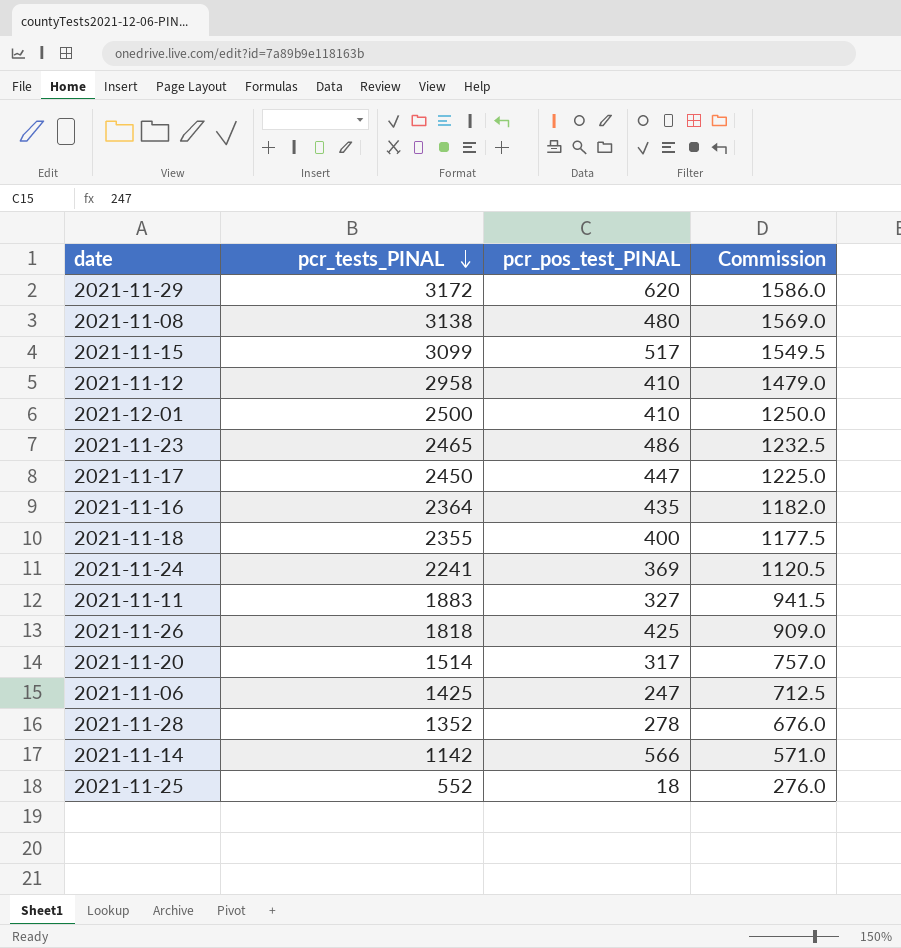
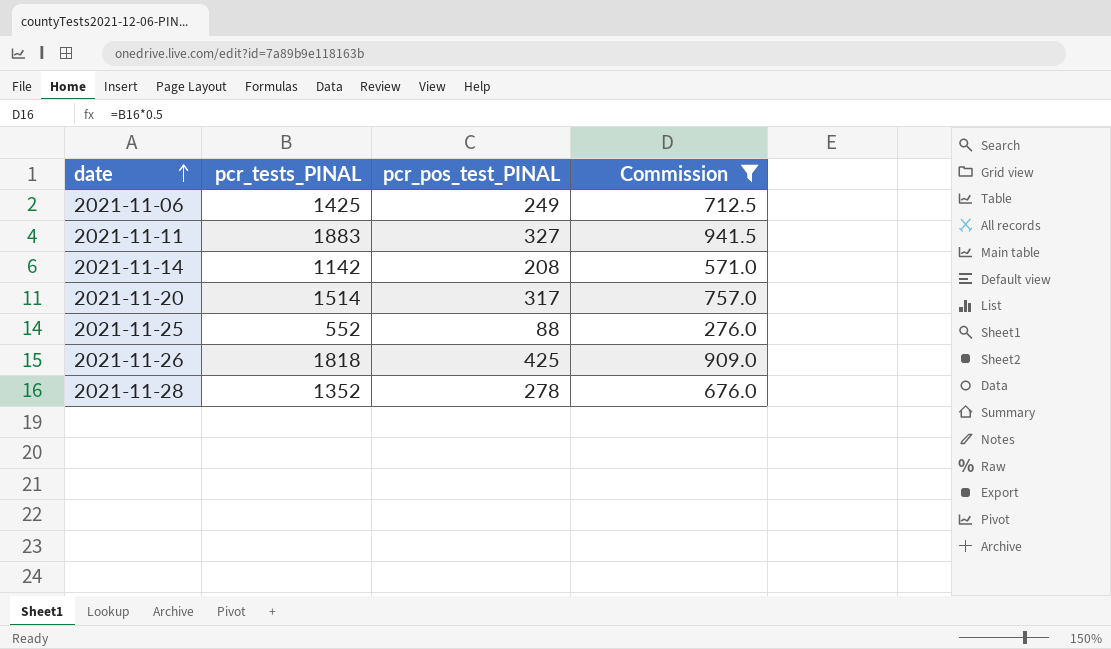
filter: none -> Commission <= 941.5
row order: pcr_tests_PINAL descending -> date ascending
2021-11-06 | pcr_pos_test_PINAL: 247 -> 249
2021-11-14 | pcr_pos_test_PINAL: 566 -> 208
2021-11-25 | pcr_pos_test_PINAL: 18 -> 88

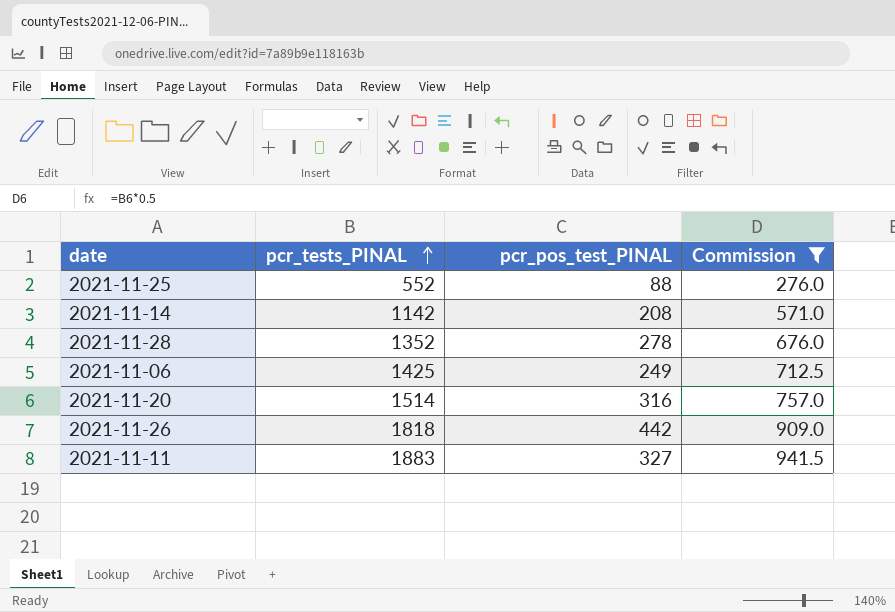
row order: date ascending -> pcr_tests_PINAL ascending
2021-11-20 | pcr_pos_test_PINAL: 317 -> 316
2021-11-26 | pcr_pos_test_PINAL: 425 -> 442

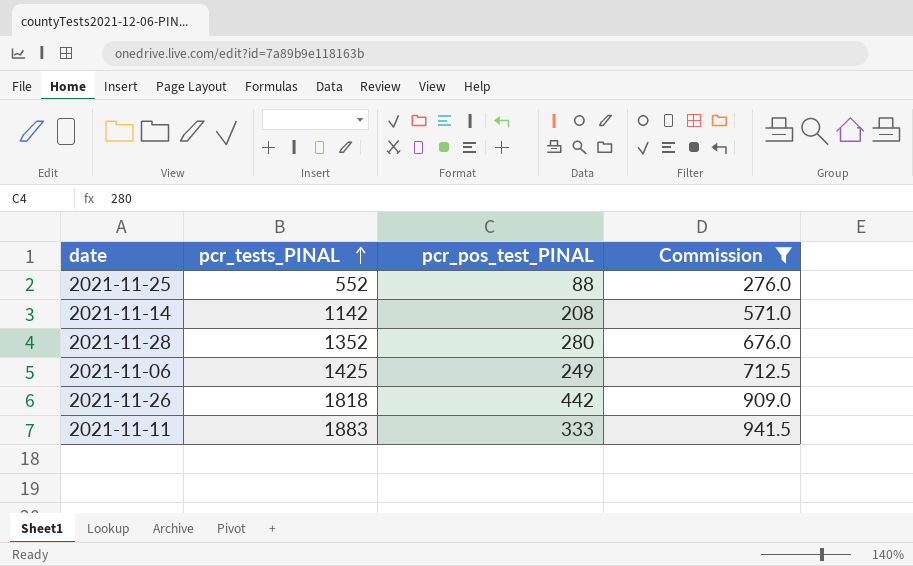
row 2021-11-20: 1514 | 316 | 757.0 -> none
2021-11-28 | pcr_pos_test_PINAL: 278 -> 280
2021-11-11 | pcr_pos_test_PINAL: 327 -> 333

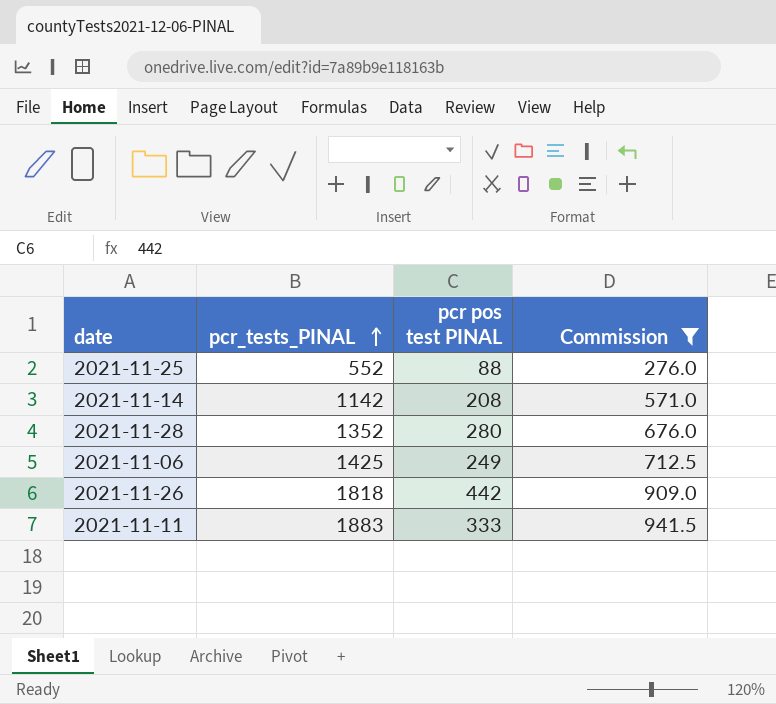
column name: pcr_pos_test_PINAL -> pcr pos test PINAL

